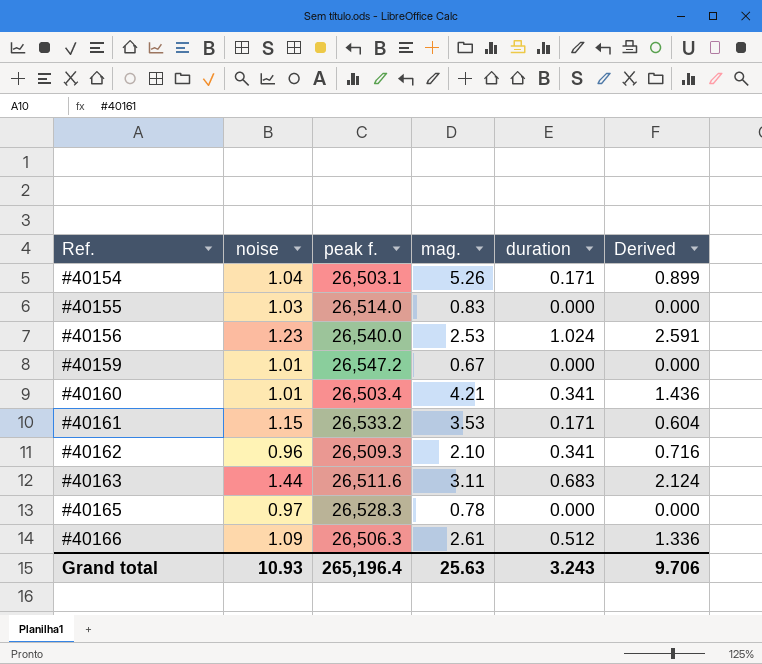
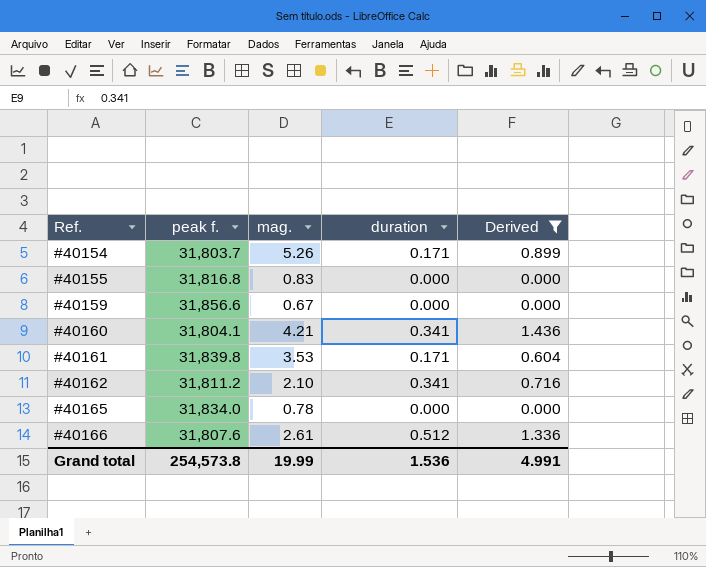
filter: none -> Derived <= 1.436
column noise | position: 2 -> none
#40154 | peak f.: 26,503.1 -> 31,803.7
#40155 | peak f.: 26,514.0 -> 31,816.8
#40159 | peak f.: 26,547.2 -> 31,856.6
#40160 | peak f.: 26,503.4 -> 31,804.1
#40161 | peak f.: 26,533.2 -> 31,839.8
#40162 | peak f.: 26,509.3 -> 31,811.2
#40165 | peak f.: 26,528.3 -> 31,834.0
#40166 | peak f.: 26,506.3 -> 31,807.6
Grand total | peak f.: 265,196.4 -> 254,573.8
Grand total | mag.: 25.63 -> 19.99
Grand total | duration: 3.243 -> 1.536
Grand total | Derived: 9.706 -> 4.991

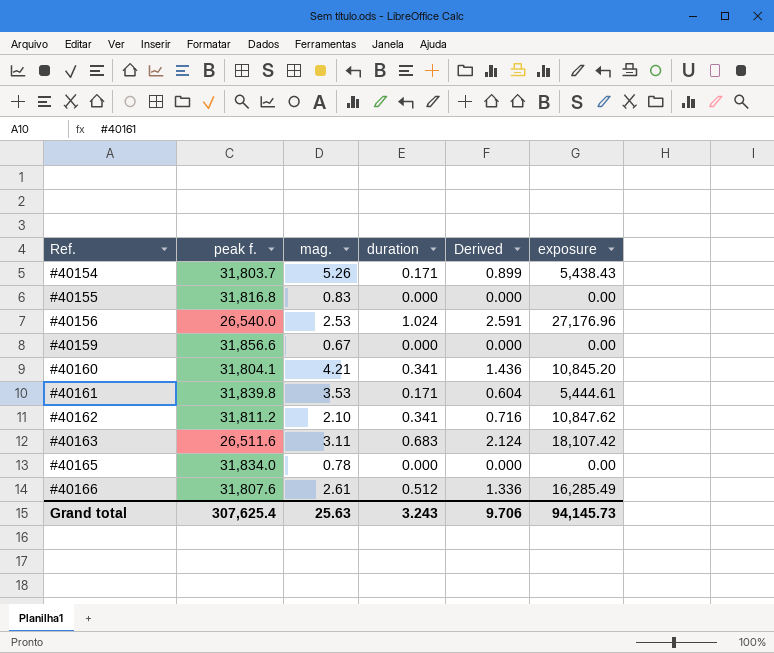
filter: Derived <= 1.436 -> none
column exposure | formula: none -> [peak f.] * [duration]
Grand total | peak f.: 254,573.8 -> 307,625.4
Grand total | mag.: 19.99 -> 25.63
Grand total | duration: 1.536 -> 3.243
Grand total | Derived: 4.991 -> 9.706

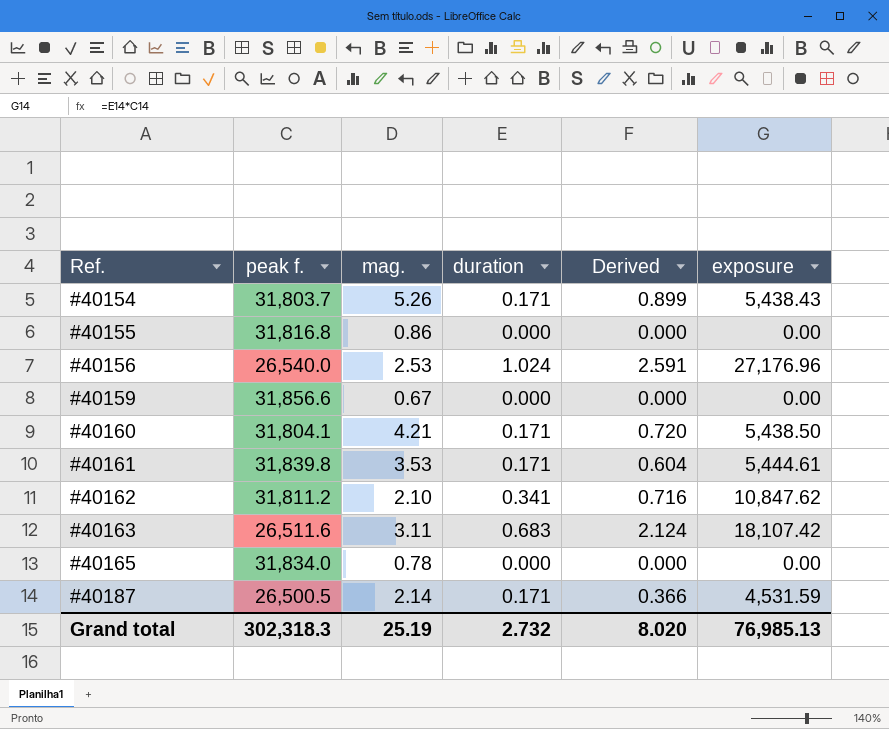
row #40166: 31,807.6 | 2.61 | 0.512 | 1.336 | 16,285.49 -> none
#40155 | mag.: 0.83 -> 0.86
#40160 | duration: 0.341 -> 0.171
#40160 | Derived: 1.436 -> 0.720
#40160 | exposure: 10,845.20 -> 5,438.50
row #40187: none -> 26,500.5 | 2.14 | 0.171 | 0.366 | 4,531.59
Grand total | peak f.: 307,625.4 -> 302,318.3
Grand total | mag.: 25.63 -> 25.19
Grand total | duration: 3.243 -> 2.732
Grand total | Derived: 9.706 -> 8.020
Grand total | exposure: 94,145.73 -> 76,985.13

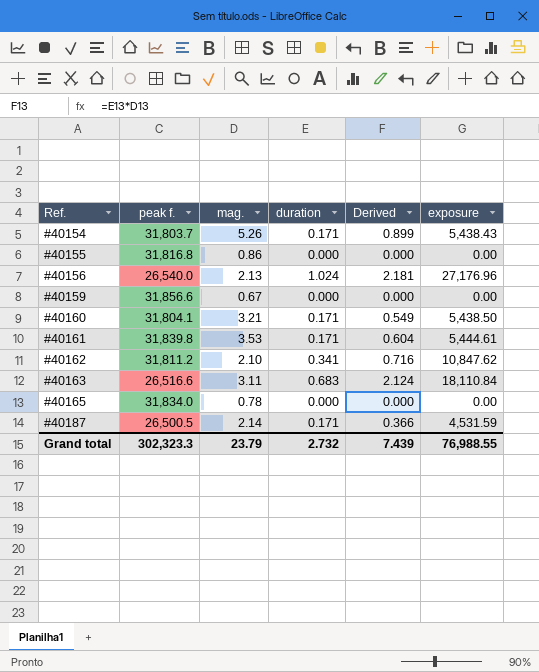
#40156 | mag.: 2.53 -> 2.13
#40156 | Derived: 2.591 -> 2.181
#40160 | mag.: 4.21 -> 3.21
#40160 | Derived: 0.720 -> 0.549
#40163 | peak f.: 26,511.6 -> 26,516.6
#40163 | exposure: 18,107.42 -> 18,110.84
Grand total | peak f.: 302,318.3 -> 302,323.3
Grand total | mag.: 25.19 -> 23.79
Grand total | Derived: 8.020 -> 7.439
Grand total | exposure: 76,985.13 -> 76,988.55

